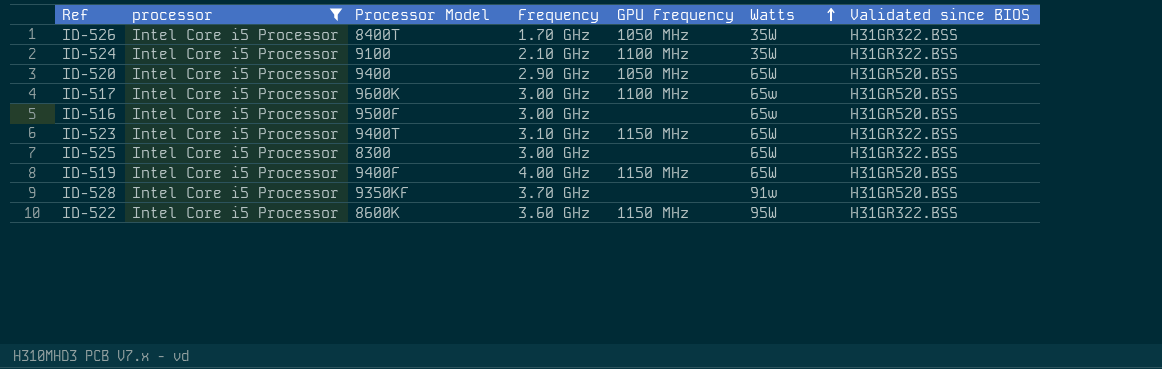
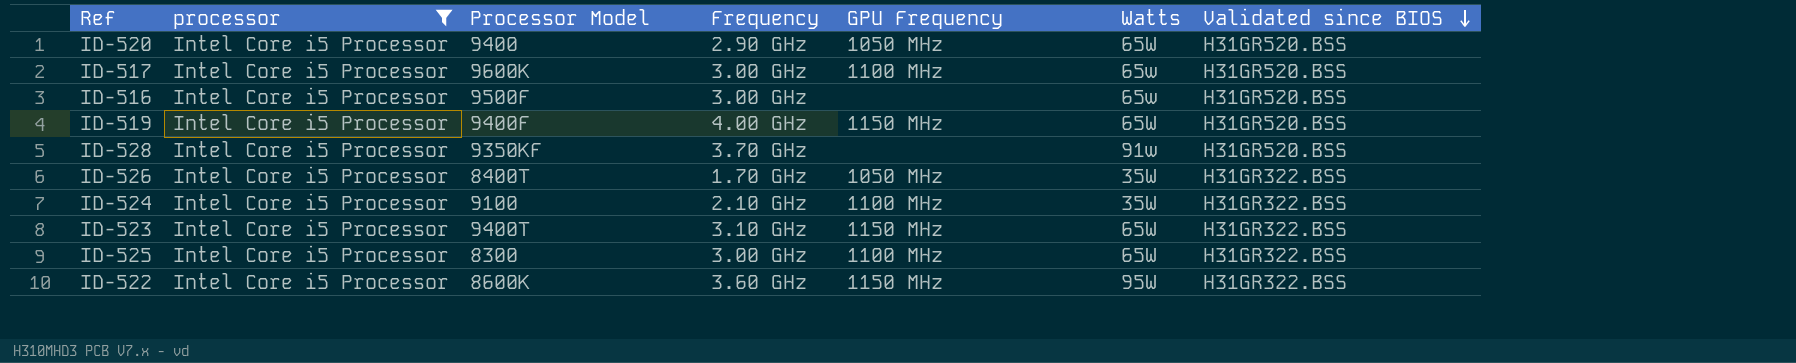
row order: Watts ascending -> Validated since BIOS descending
ID-525 | GPU Frequency: none -> 1100 MHz

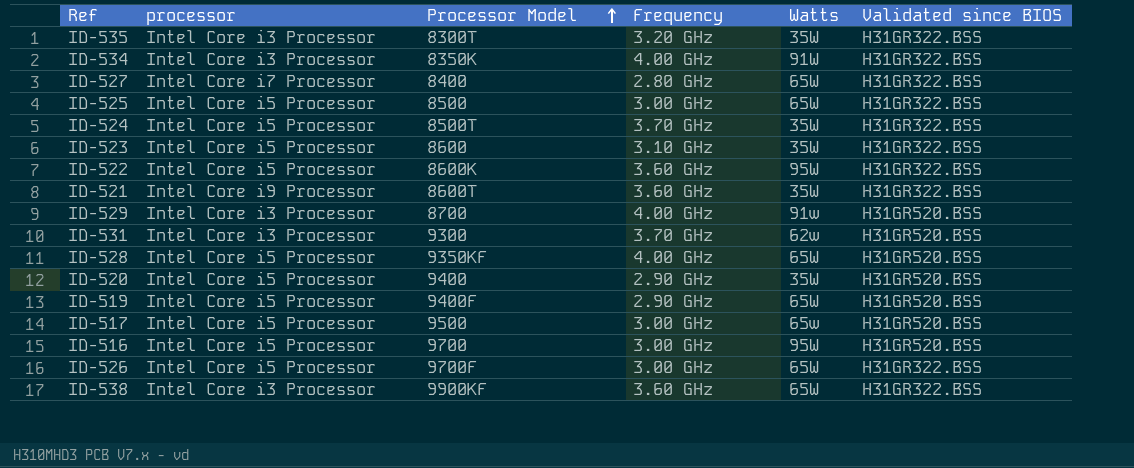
filter: processor = Intel Core i5 Processor -> none
row order: Validated since BIOS descending -> Processor Model ascending
column GPU Frequency | position: 5 -> none
ID-525 | Processor Model: 8300 -> 8500
ID-524 | Processor Model: 9100 -> 8500T
ID-524 | Frequency: 2.10 GHz -> 3.70 GHz
ID-523 | Processor Model: 9400T -> 8600
ID-523 | Watts: 65W -> 35W
ID-528 | Frequency: 3.70 GHz -> 4.00 GHz
ID-528 | Watts: 91w -> 65W
ID-520 | Watts: 65W -> 35W
ID-519 | Frequency: 4.00 GHz -> 2.90 GHz
ID-517 | Processor Model: 9600K -> 9500
ID-516 | Processor Model: 9500F -> 9700
ID-516 | Watts: 65w -> 95W
ID-526 | Processor Model: 8400T -> 9700F
ID-526 | Frequency: 1.70 GHz -> 3.00 GHz
ID-526 | Watts: 35W -> 65W

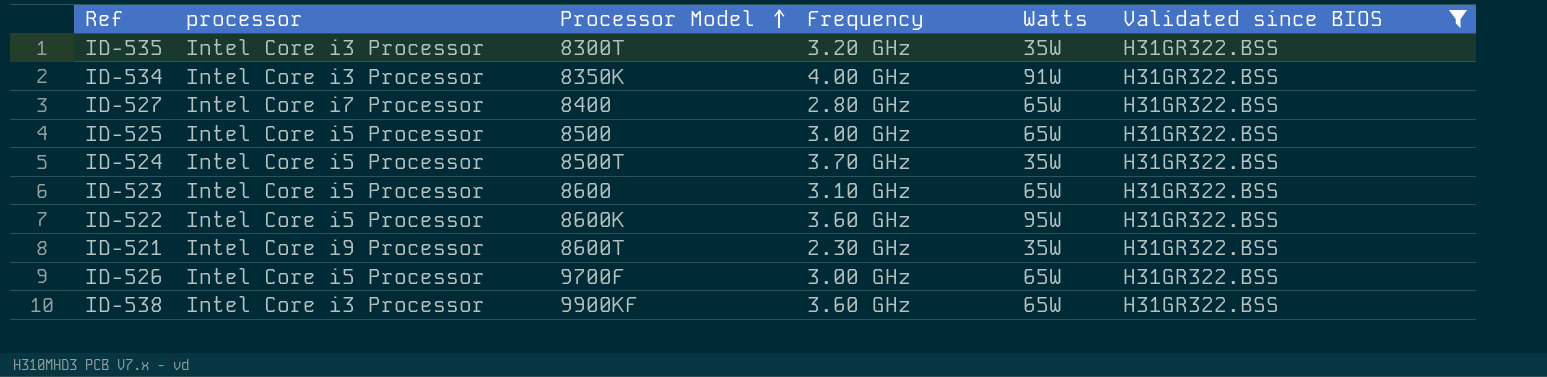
filter: none -> Validated since BIOS = H31GR322.BSS
ID-523 | Watts: 35W -> 65W
ID-521 | Frequency: 3.60 GHz -> 2.30 GHz

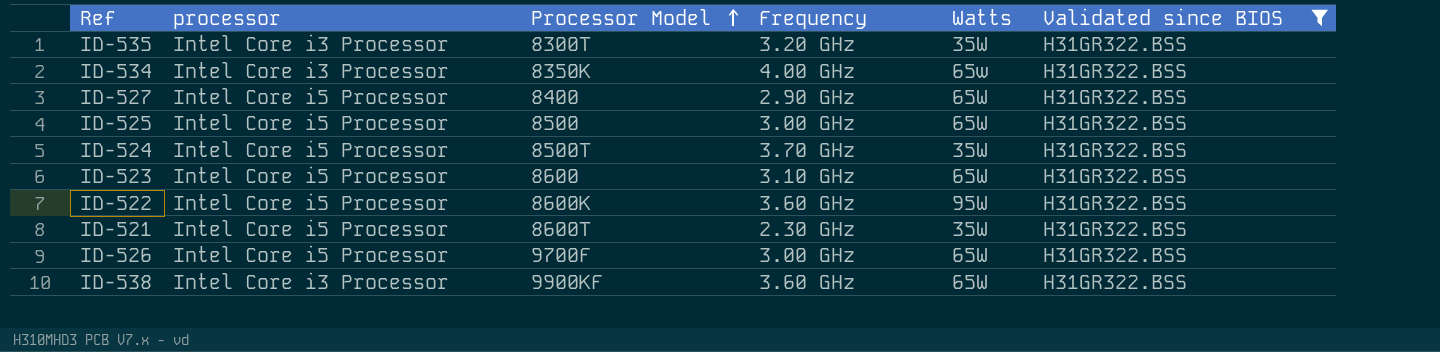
ID-534 | Watts: 91W -> 65w
ID-527 | processor: Intel Core i7 Processor -> Intel Core i5 Processor
ID-527 | Frequency: 2.80 GHz -> 2.90 GHz
ID-521 | processor: Intel Core i9 Processor -> Intel Core i5 Processor

